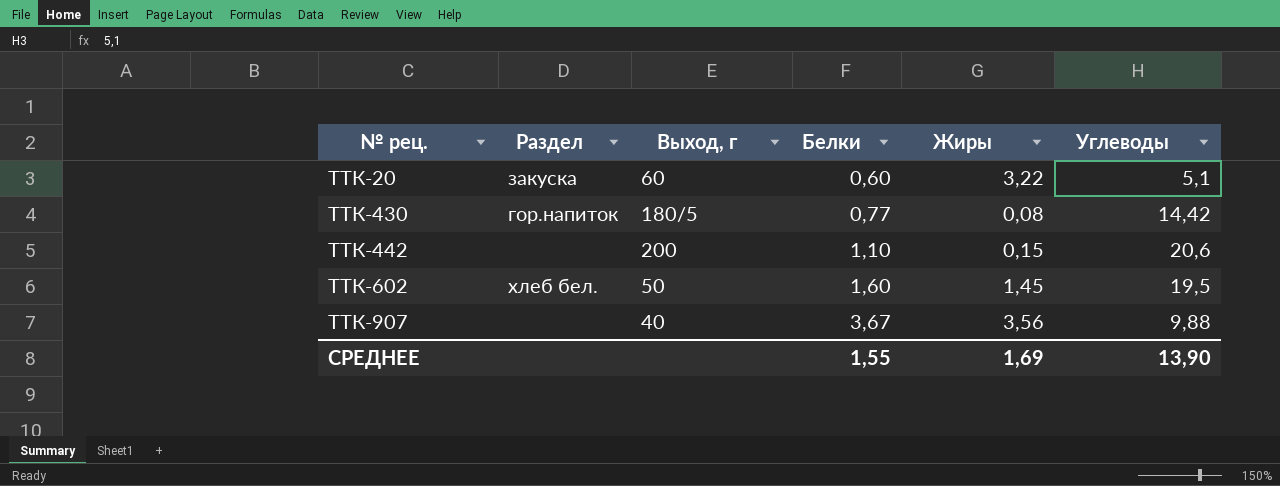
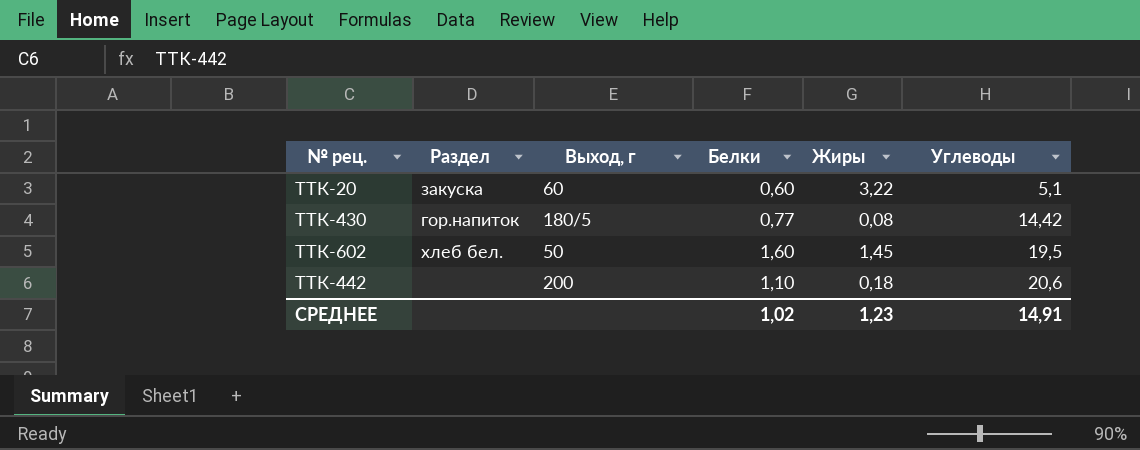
row order: № рец. ascending -> Углеводы ascending
row ТТК-907: none | 40 | 3,67 | 3,56 | 9,88 -> none
ТТК-442 | Жиры: 0,15 -> 0,18
СРЕДНЕЕ | Белки: 1,55 -> 1,02
СРЕДНЕЕ | Жиры: 1,69 -> 1,23
СРЕДНЕЕ | Углеводы: 13,90 -> 14,91

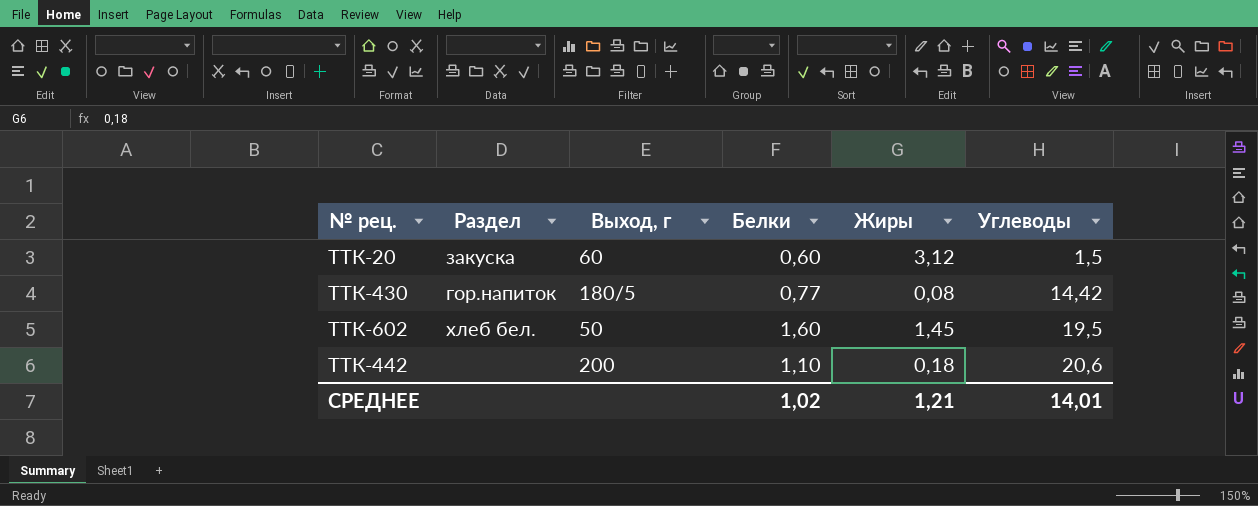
ТТК-20 | Жиры: 3,22 -> 3,12
ТТК-20 | Углеводы: 5,1 -> 1,5
СРЕДНЕЕ | Жиры: 1,23 -> 1,21
СРЕДНЕЕ | Углеводы: 14,91 -> 14,01

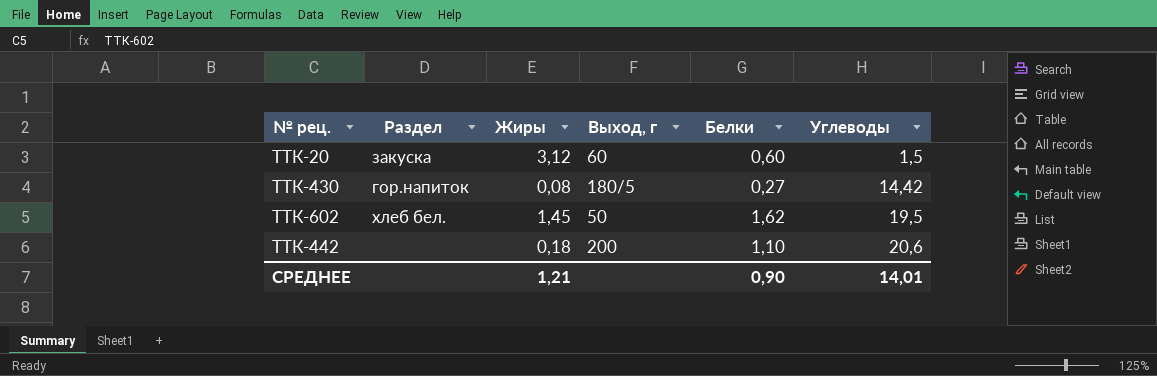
column Жиры | position: 5 -> 3
ТТК-430 | Белки: 0,77 -> 0,27
ТТК-602 | Белки: 1,60 -> 1,62
СРЕДНЕЕ | Белки: 1,02 -> 0,90

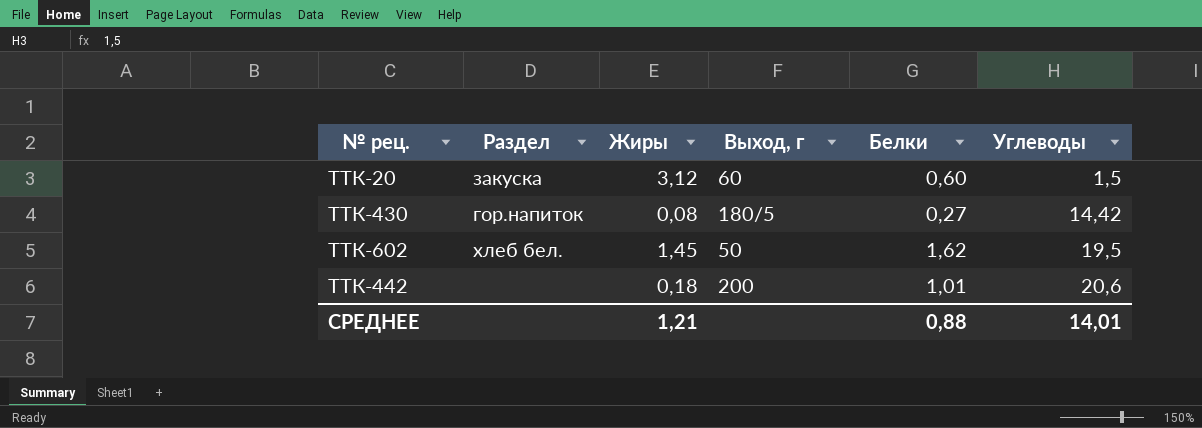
ТТК-442 | Белки: 1,10 -> 1,01
СРЕДНЕЕ | Белки: 0,90 -> 0,88

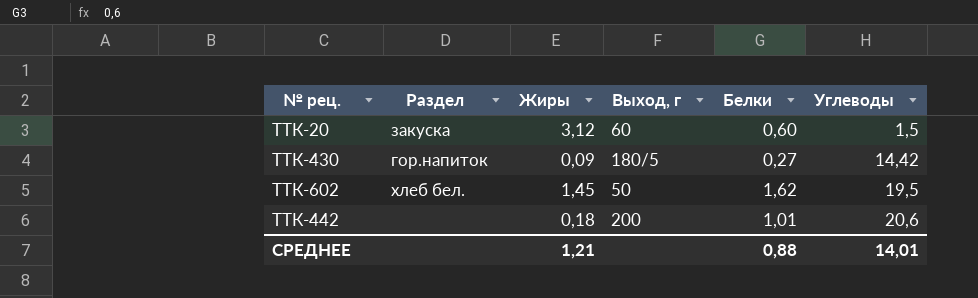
ТТК-430 | Жиры: 0,08 -> 0,09

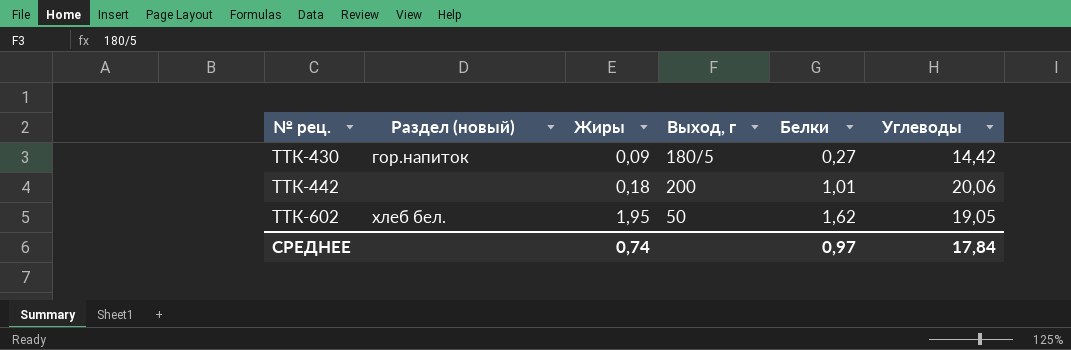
row order: Углеводы ascending -> № рец. ascending
column name: Раздел -> Раздел (новый)
row ТТК-20: закуска | 3,12 | 60 | 0,60 | 1,5 -> none
ТТК-442 | Углеводы: 20,6 -> 20,06
ТТК-602 | Жиры: 1,45 -> 1,95
ТТК-602 | Углеводы: 19,5 -> 19,05
СРЕДНЕЕ | Жиры: 1,21 -> 0,74
СРЕДНЕЕ | Белки: 0,88 -> 0,97
СРЕДНЕЕ | Углеводы: 14,01 -> 17,84

